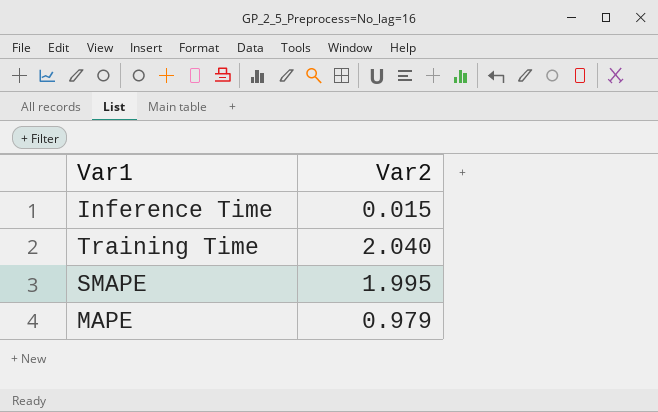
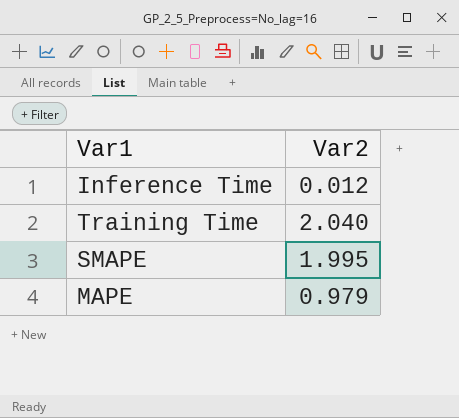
Inference Time | Var2: 0.015 -> 0.012

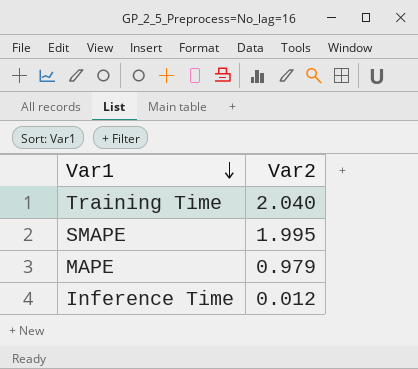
row order: none -> Var1 descending

